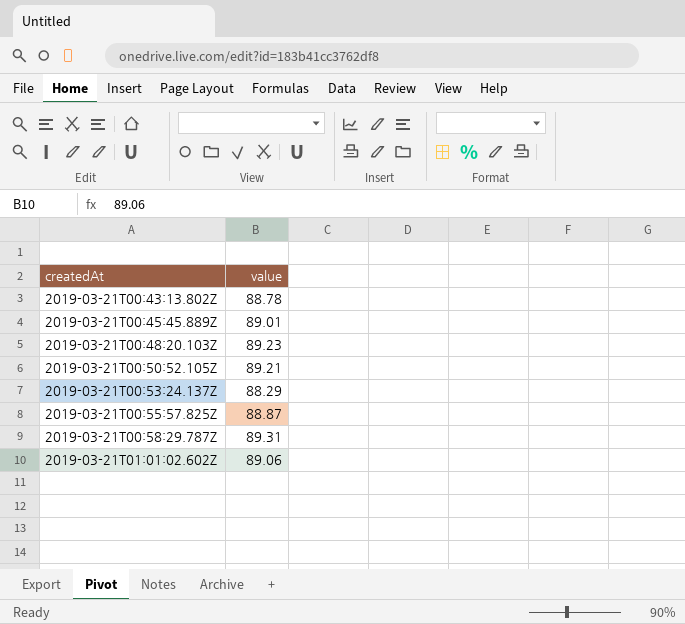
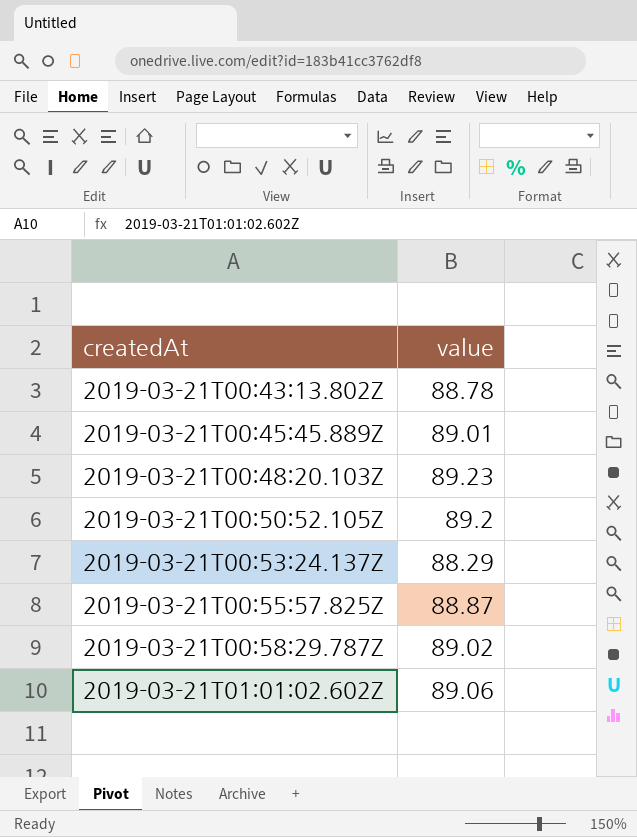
2019-03-21T00:50:52.105Z | value: 89.21 -> 89.2
2019-03-21T00:58:29.787Z | value: 89.31 -> 89.02

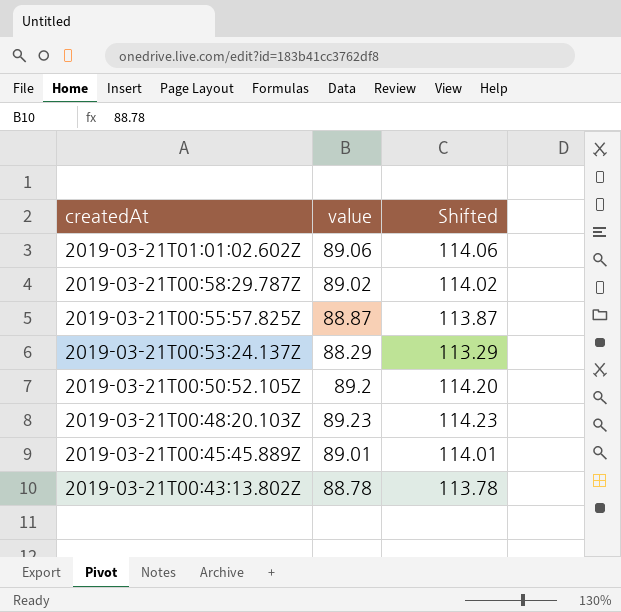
row order: createdAt ascending -> createdAt descending
column Shifted | formula: none -> [value] + 25

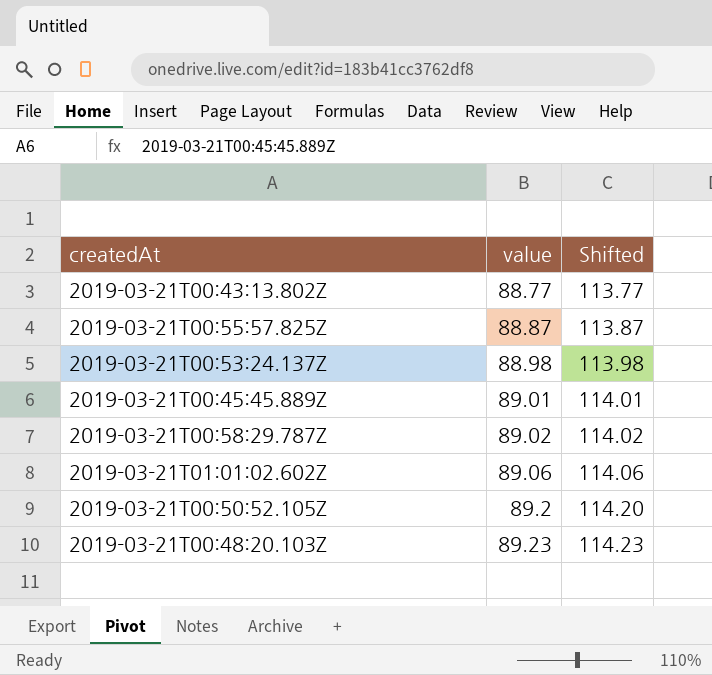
row order: createdAt descending -> value ascending
2019-03-21T00:43:13.802Z | value: 88.78 -> 88.77
2019-03-21T00:43:13.802Z | Shifted: 113.78 -> 113.77
2019-03-21T00:53:24.137Z | value: 88.29 -> 88.98
2019-03-21T00:53:24.137Z | Shifted: 113.29 -> 113.98

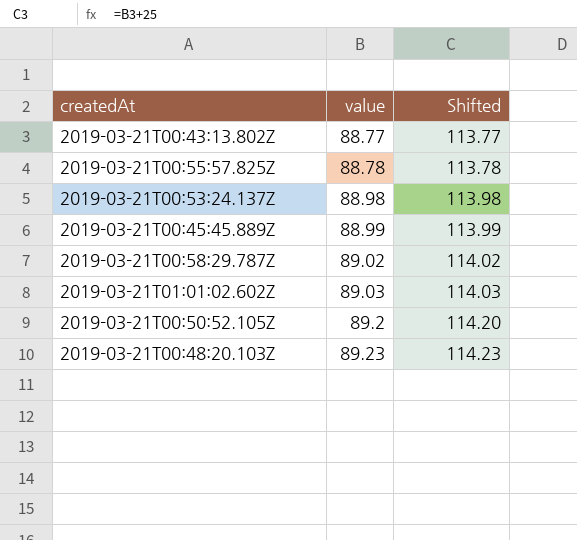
2019-03-21T00:55:57.825Z | value: 88.87 -> 88.78
2019-03-21T00:55:57.825Z | Shifted: 113.87 -> 113.78
2019-03-21T00:45:45.889Z | value: 89.01 -> 88.99
2019-03-21T00:45:45.889Z | Shifted: 114.01 -> 113.99
2019-03-21T01:01:02.602Z | value: 89.06 -> 89.03
2019-03-21T01:01:02.602Z | Shifted: 114.06 -> 114.03

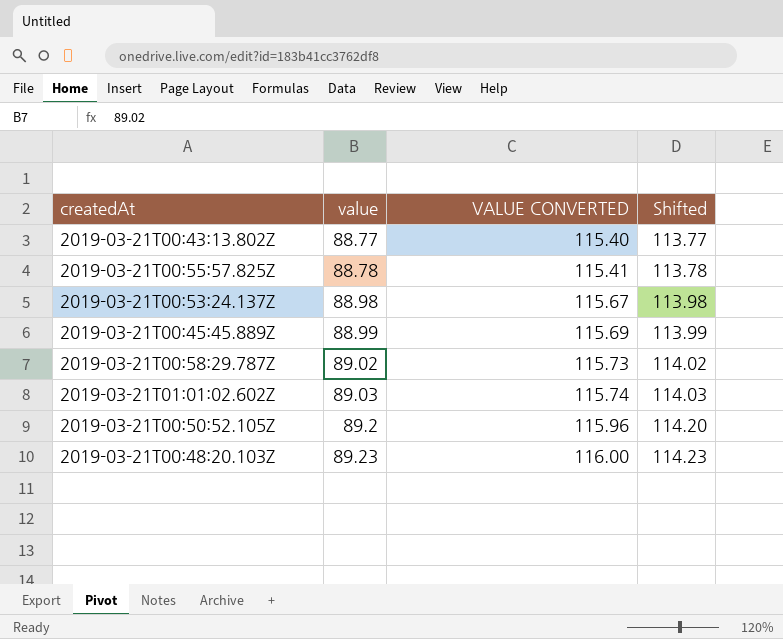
column VALUE CONVERTED | formula: none -> [value] * 1.3

